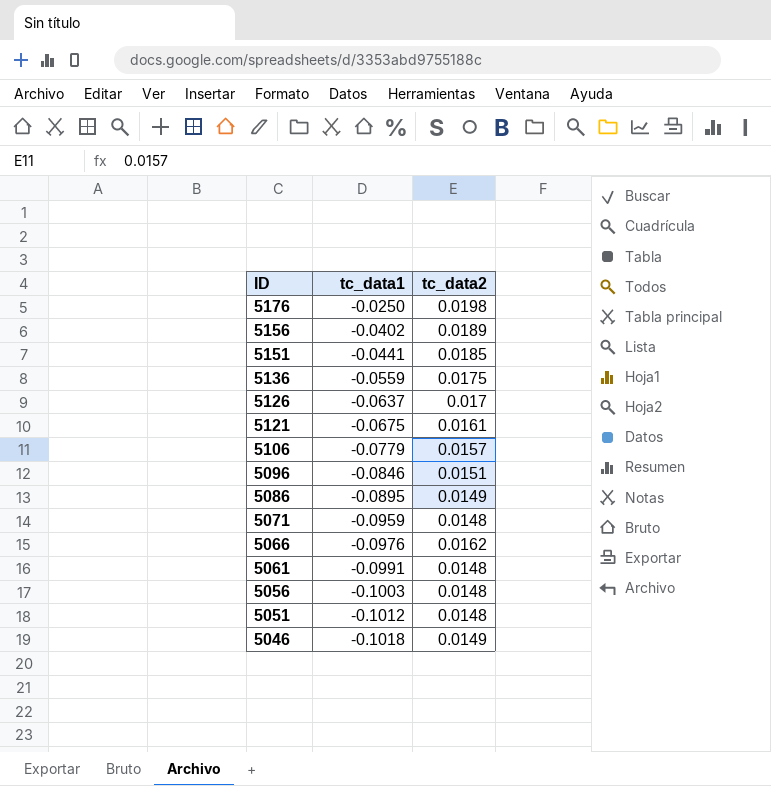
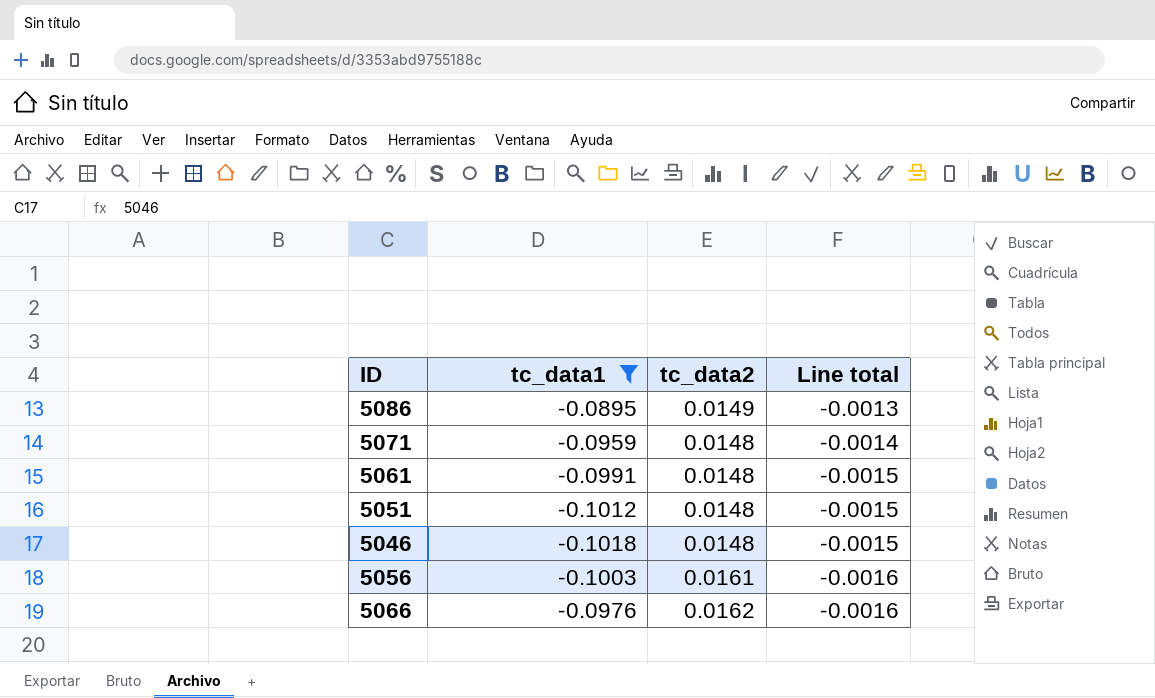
filter: none -> tc_data1 <= -0.0895
row order: ID descending -> Line total descending
column Line total | formula: none -> [tc_data1] * [tc_data2]
5046 | tc_data2: 0.0149 -> 0.0148
5056 | tc_data2: 0.0148 -> 0.0161

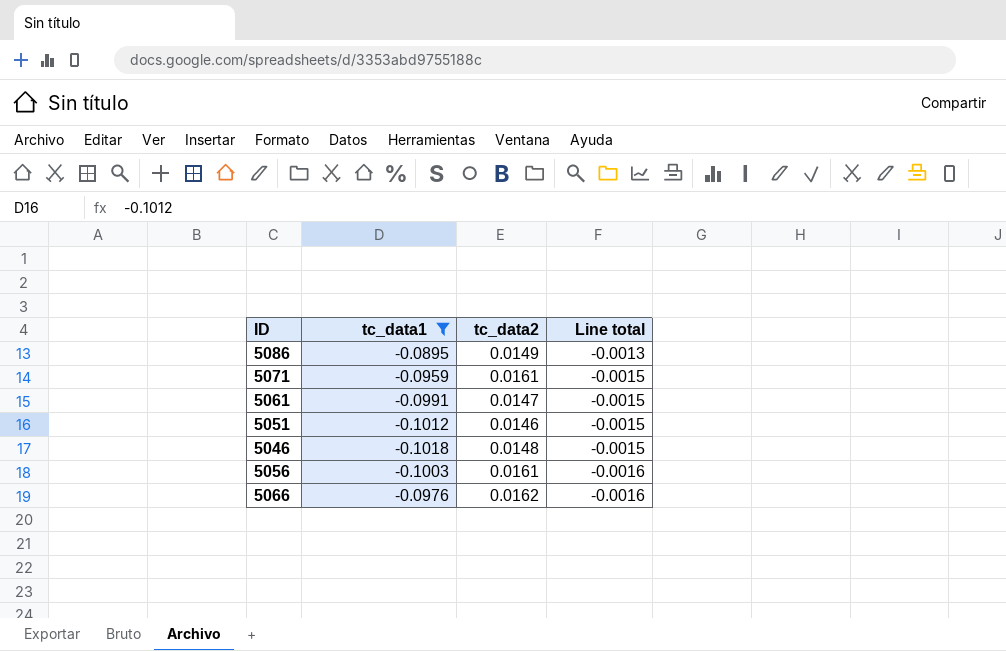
5071 | tc_data2: 0.0148 -> 0.0161
5071 | Line total: -0.0014 -> -0.0015
5061 | tc_data2: 0.0148 -> 0.0147
5051 | tc_data2: 0.0148 -> 0.0146

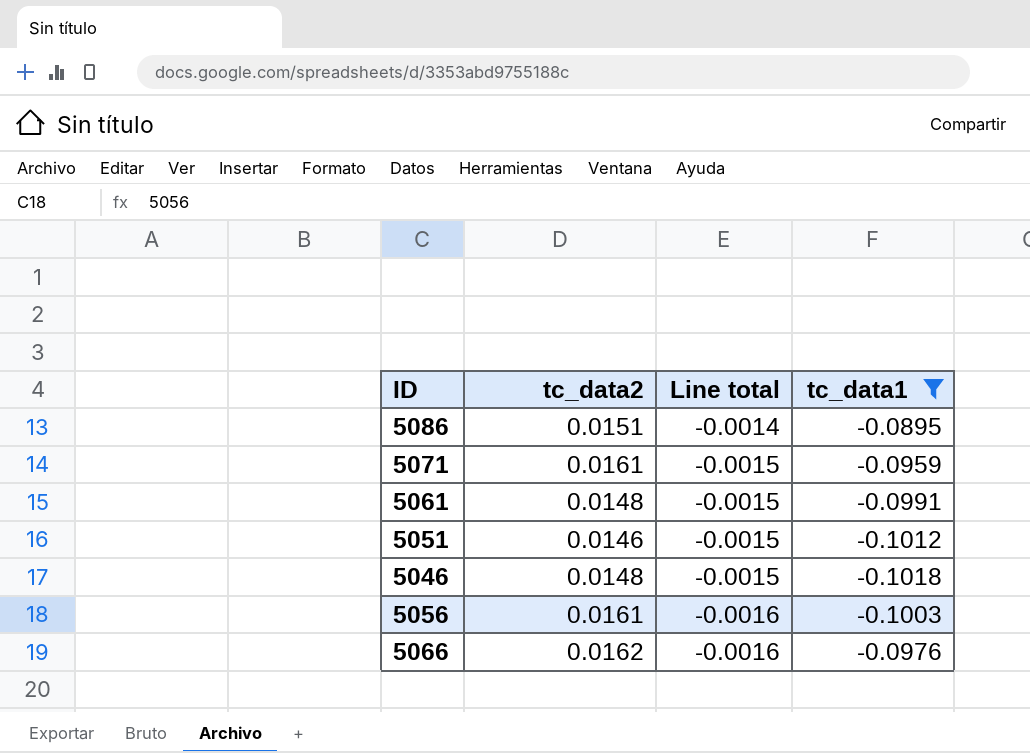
column tc_data1 | position: 2 -> 4
5086 | tc_data2: 0.0149 -> 0.0151
5086 | Line total: -0.0013 -> -0.0014
5061 | tc_data2: 0.0147 -> 0.0148

